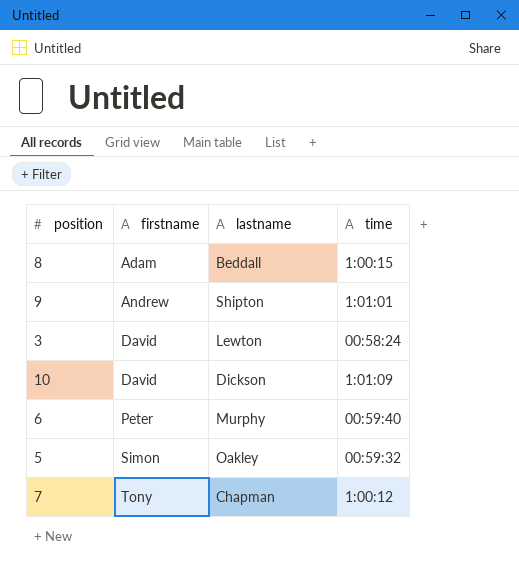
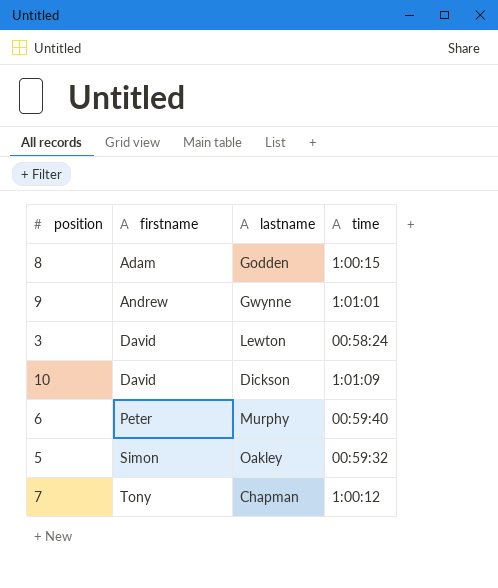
8 | lastname: Beddall -> Godden
9 | lastname: Shipton -> Gwynne

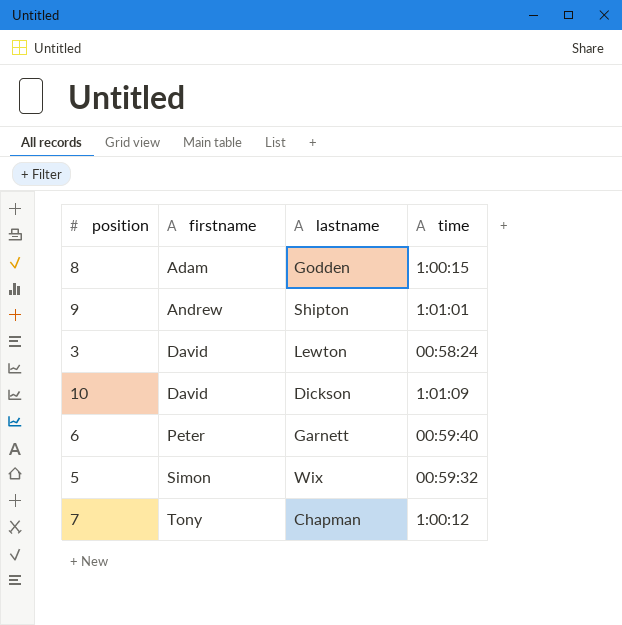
9 | lastname: Gwynne -> Shipton
6 | lastname: Murphy -> Garnett
5 | lastname: Oakley -> Wix

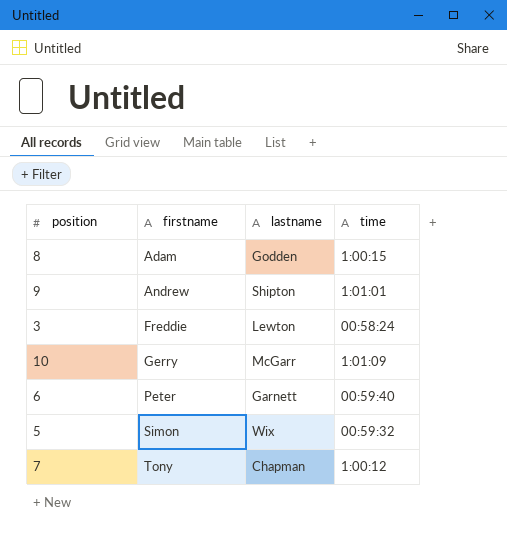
3 | firstname: David -> Freddie
10 | firstname: David -> Gerry
10 | lastname: Dickson -> McGarr

